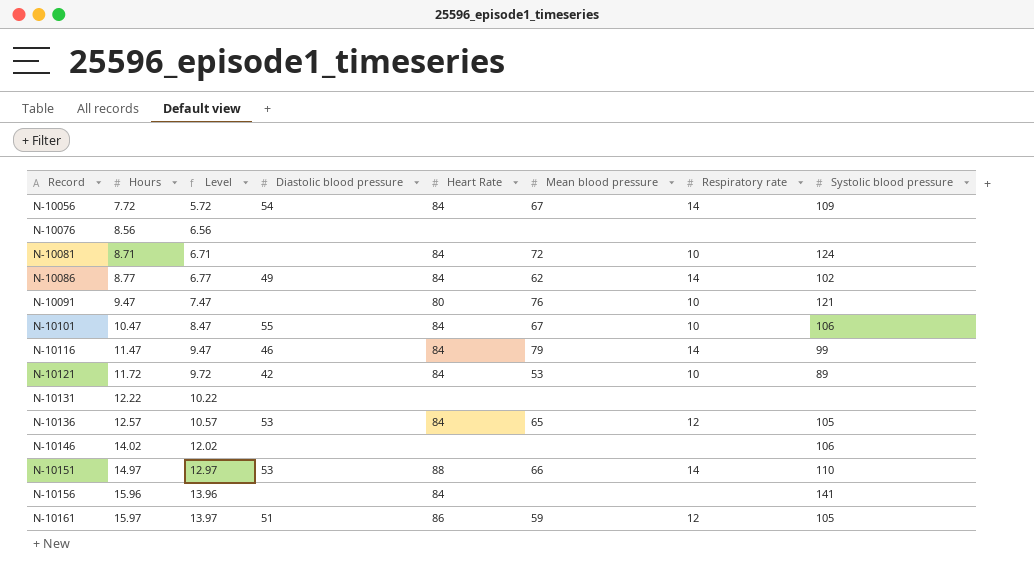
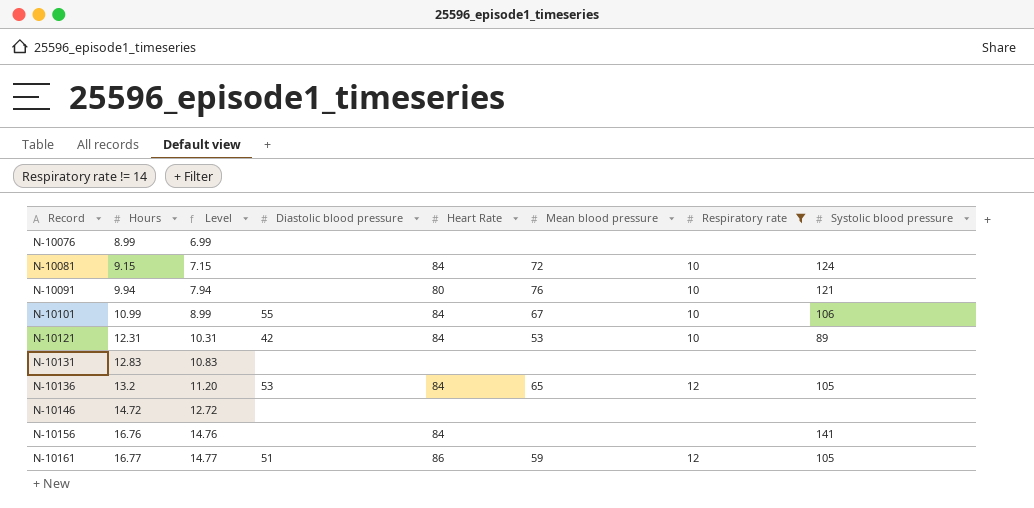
filter: none -> Respiratory rate != 14
N-10076 | Hours: 8.56 -> 8.99
N-10076 | Level: 6.56 -> 6.99
N-10081 | Hours: 8.71 -> 9.15
N-10081 | Level: 6.71 -> 7.15
N-10091 | Hours: 9.47 -> 9.94
N-10091 | Level: 7.47 -> 7.94
N-10101 | Hours: 10.47 -> 10.99
N-10101 | Level: 8.47 -> 8.99
N-10121 | Hours: 11.72 -> 12.31
N-10121 | Level: 9.72 -> 10.31
N-10131 | Hours: 12.22 -> 12.83
N-10131 | Level: 10.22 -> 10.83
N-10136 | Hours: 12.57 -> 13.2
N-10136 | Level: 10.57 -> 11.20
N-10146 | Hours: 14.02 -> 14.72
N-10146 | Level: 12.02 -> 12.72
N-10146 | Systolic blood pressure: 106 -> none
N-10156 | Hours: 15.96 -> 16.76
N-10156 | Level: 13.96 -> 14.76
N-10161 | Hours: 15.97 -> 16.77
N-10161 | Level: 13.97 -> 14.77

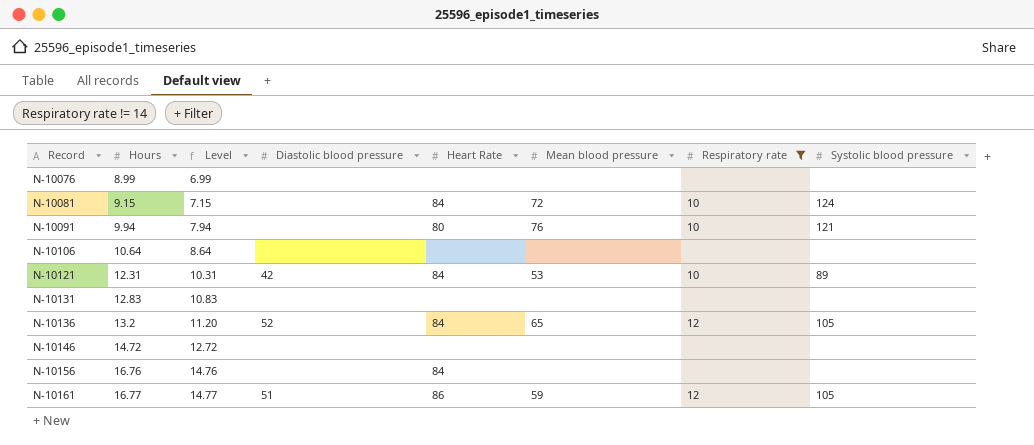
row N-10101: 10.99 | 8.99 | 55 | 84 | 67 | 10 | 106 -> none
row N-10106: none -> 10.64 | 8.64 | none | none | none | none | none
N-10136 | Diastolic blood pressure: 53 -> 52
N-10156 | Systolic blood pressure: 141 -> none

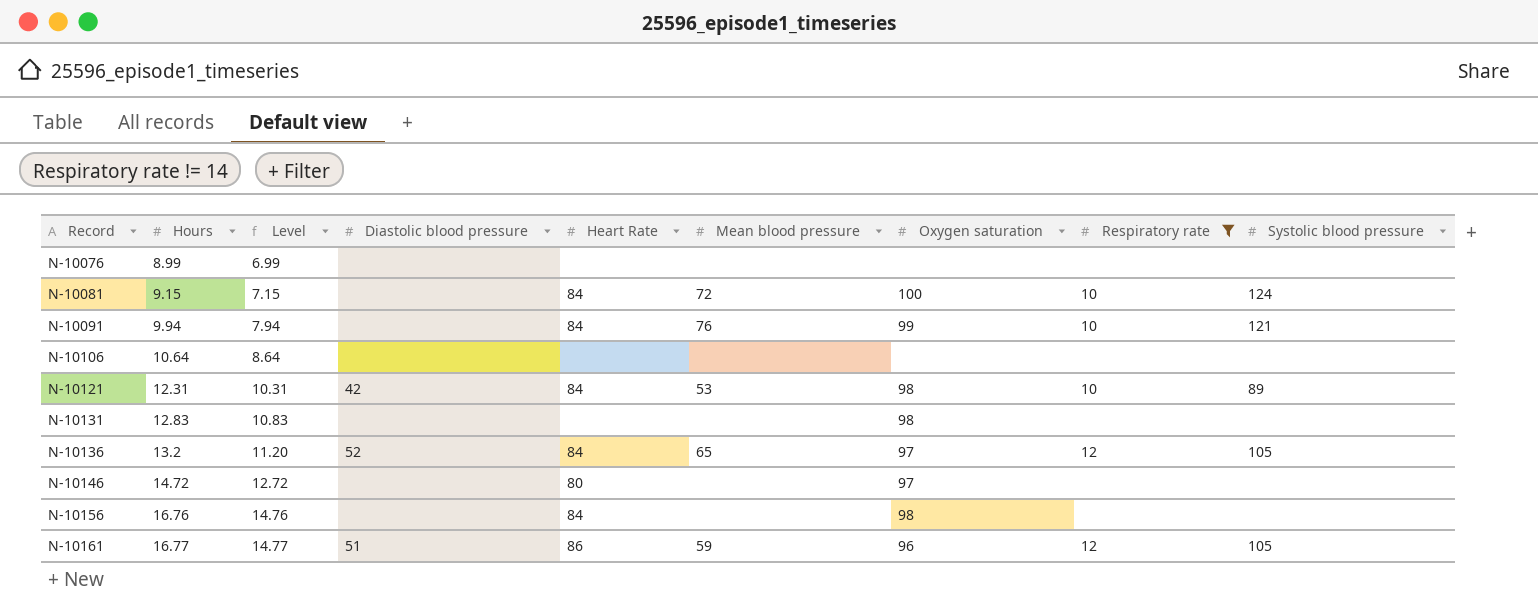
column Oxygen saturation | position: none -> 7
N-10091 | Heart Rate: 80 -> 84
N-10146 | Heart Rate: none -> 80

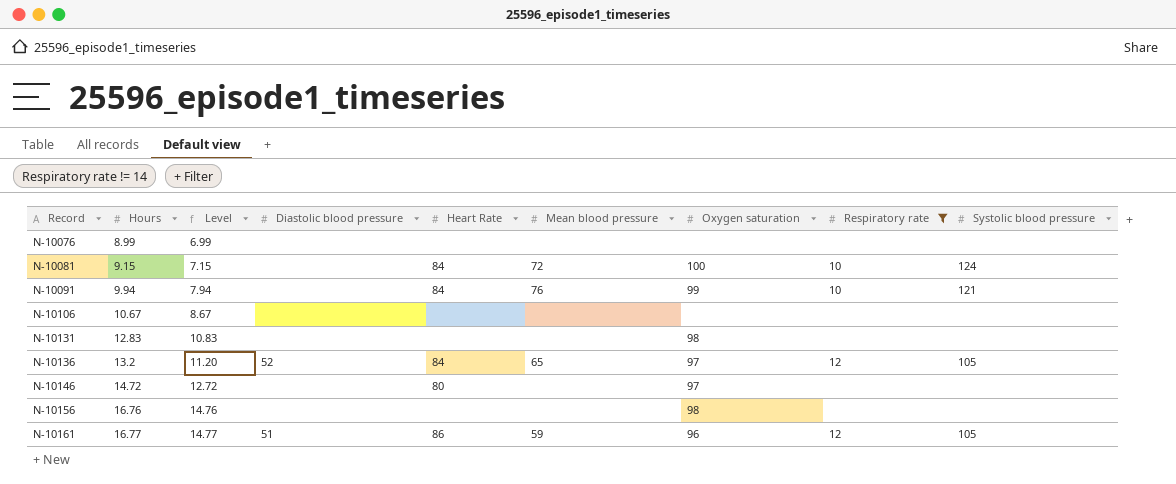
row N-10121: 12.31 | 10.31 | 42 | 84 | 53 | 98 | 10 | 89 -> none
N-10106 | Hours: 10.64 -> 10.67
N-10106 | Level: 8.64 -> 8.67
N-10156 | Heart Rate: 84 -> none

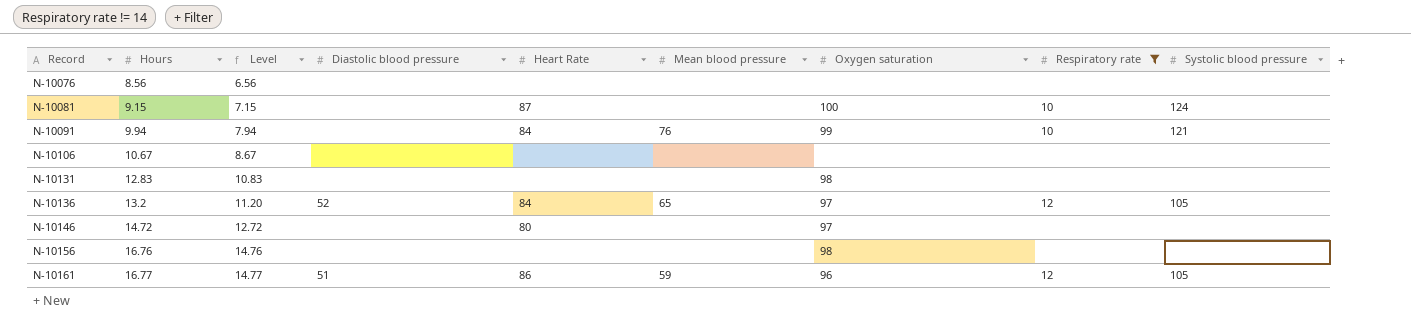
N-10076 | Hours: 8.99 -> 8.56
N-10076 | Level: 6.99 -> 6.56
N-10081 | Heart Rate: 84 -> 87
N-10081 | Mean blood pressure: 72 -> none

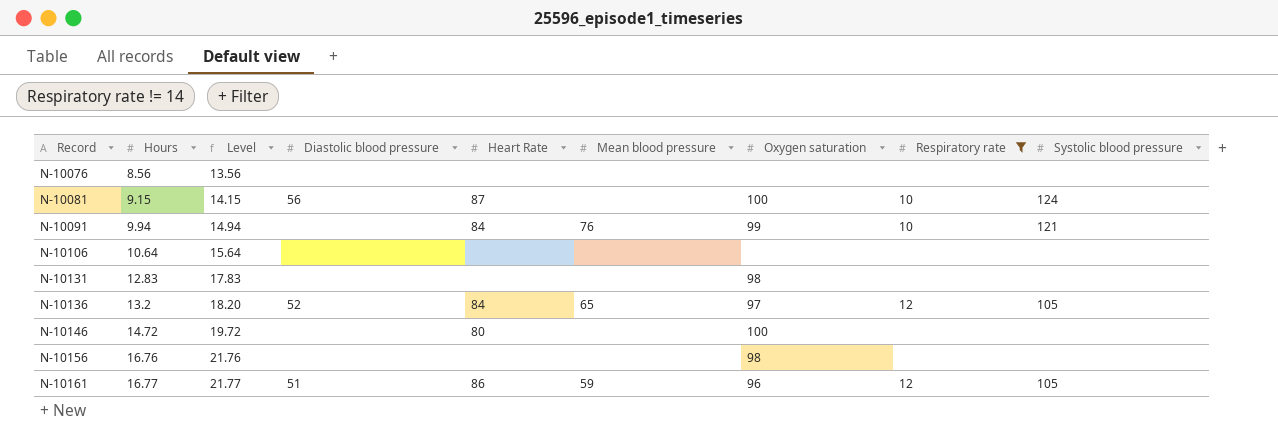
column Level | formula: [Hours] - 2 -> [Hours] + 5
N-10081 | Diastolic blood pressure: none -> 56
N-10106 | Hours: 10.67 -> 10.64
N-10146 | Oxygen saturation: 97 -> 100

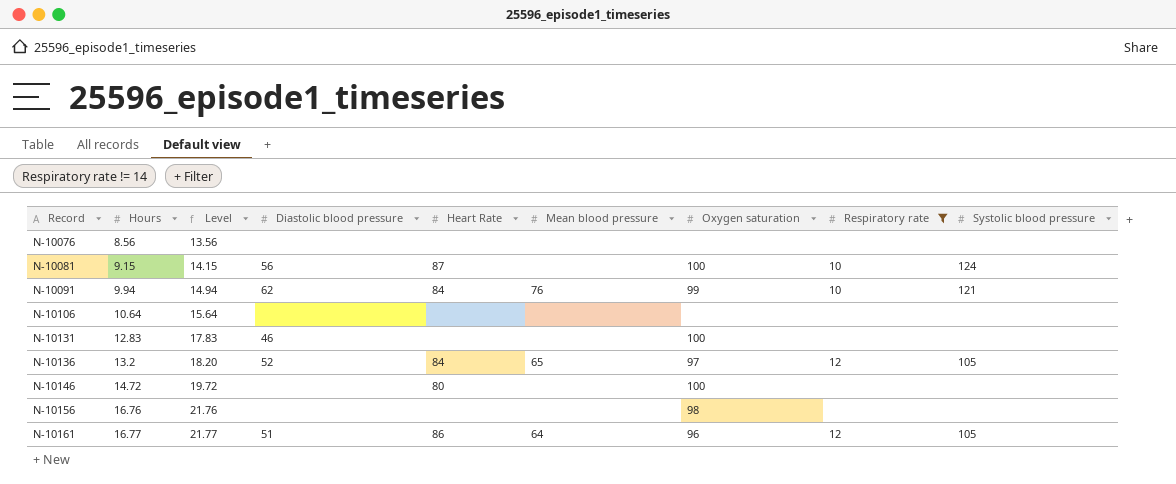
N-10091 | Diastolic blood pressure: none -> 62
N-10131 | Diastolic blood pressure: none -> 46
N-10131 | Oxygen saturation: 98 -> 100
N-10161 | Mean blood pressure: 59 -> 64

